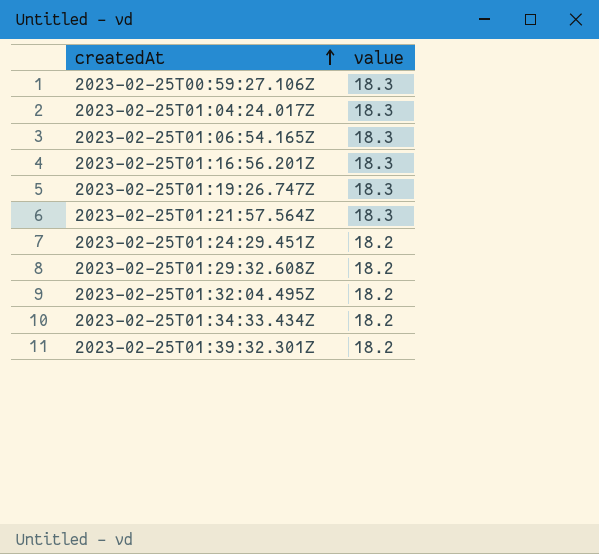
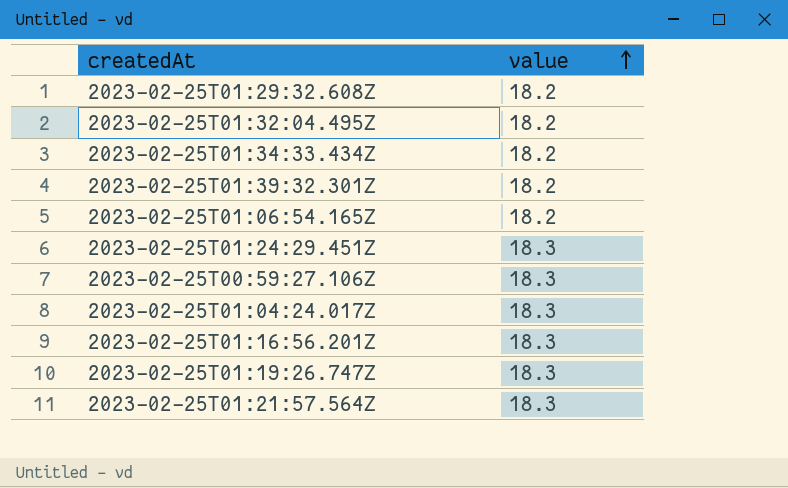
row order: createdAt ascending -> value ascending
2023-02-25T01:06:54.165Z | value: 18.3 -> 18.2
2023-02-25T01:24:29.451Z | value: 18.2 -> 18.3

